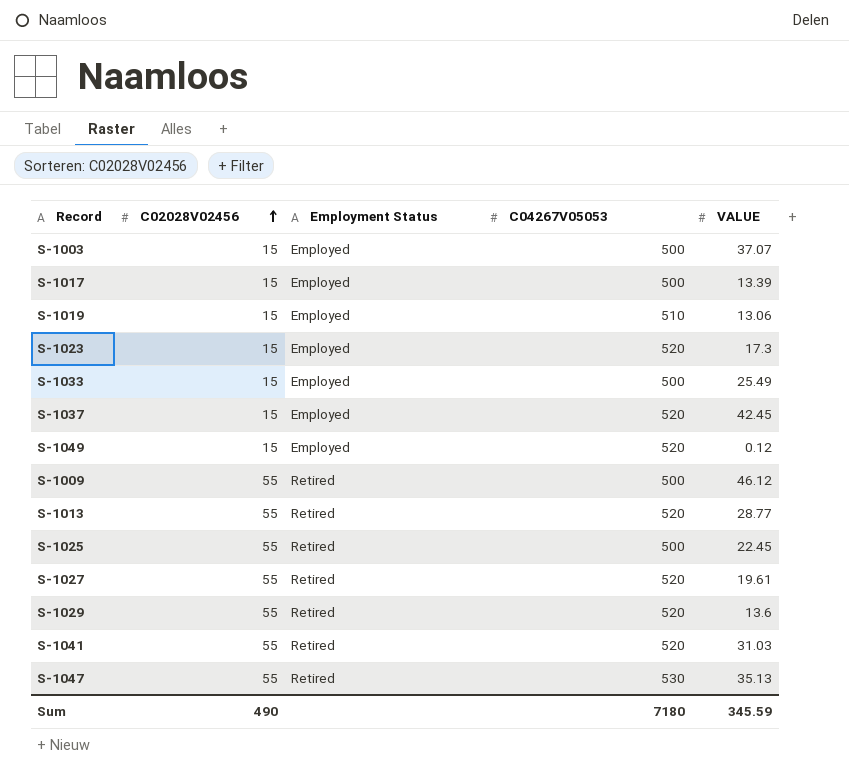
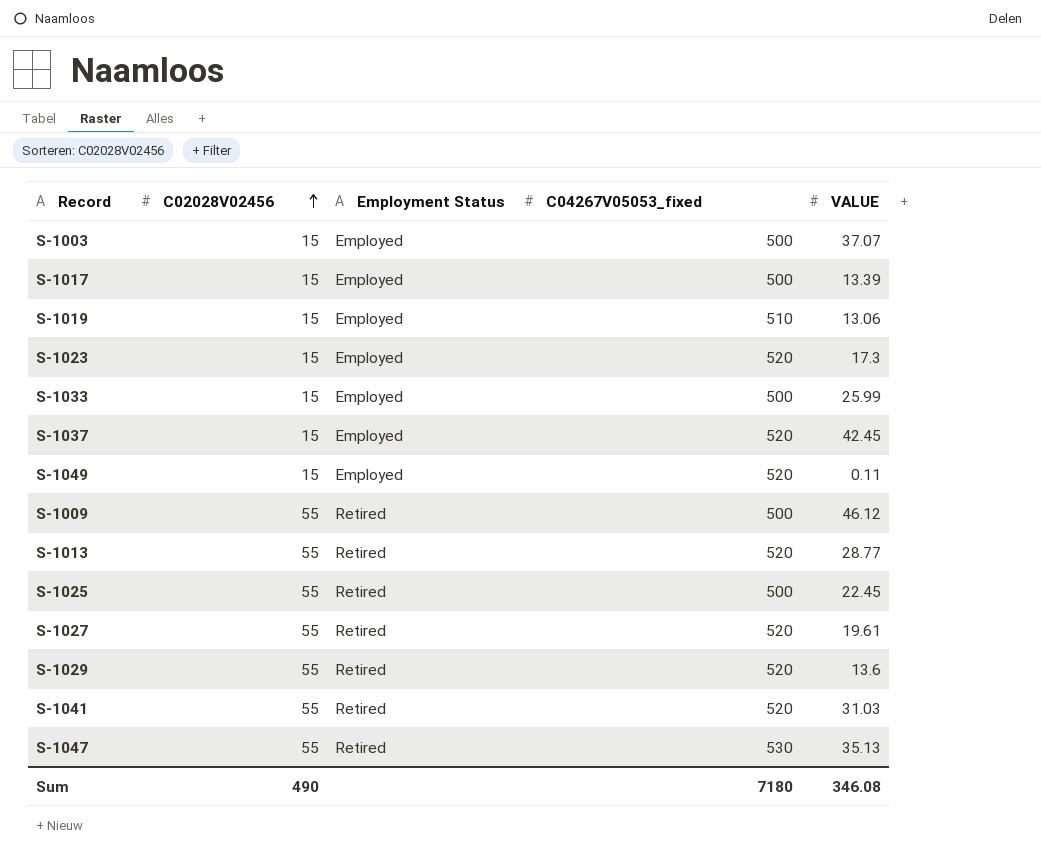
column name: C04267V05053 -> C04267V05053_fixed
S-1033 | VALUE: 25.49 -> 25.99
S-1049 | VALUE: 0.12 -> 0.11
Sum | VALUE: 345.59 -> 346.08

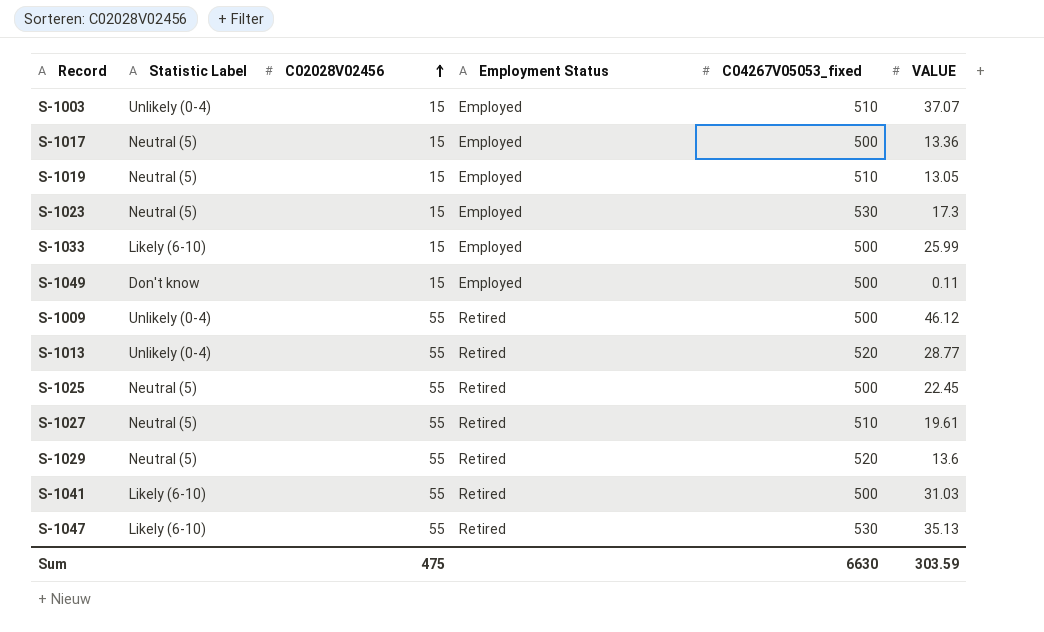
column Statistic Label | position: none -> 2
row S-1037: 15 | Employed | 520 | 42.45 -> none
S-1003 | C04267V05053_fixed: 500 -> 510
S-1017 | VALUE: 13.39 -> 13.36
S-1019 | VALUE: 13.06 -> 13.05
S-1023 | C04267V05053_fixed: 520 -> 530
S-1049 | C04267V05053_fixed: 520 -> 500
S-1027 | C04267V05053_fixed: 520 -> 510
S-1041 | C04267V05053_fixed: 520 -> 500
Sum | C02028V02456: 490 -> 475
Sum | C04267V05053_fixed: 7180 -> 6630
Sum | VALUE: 346.08 -> 303.59

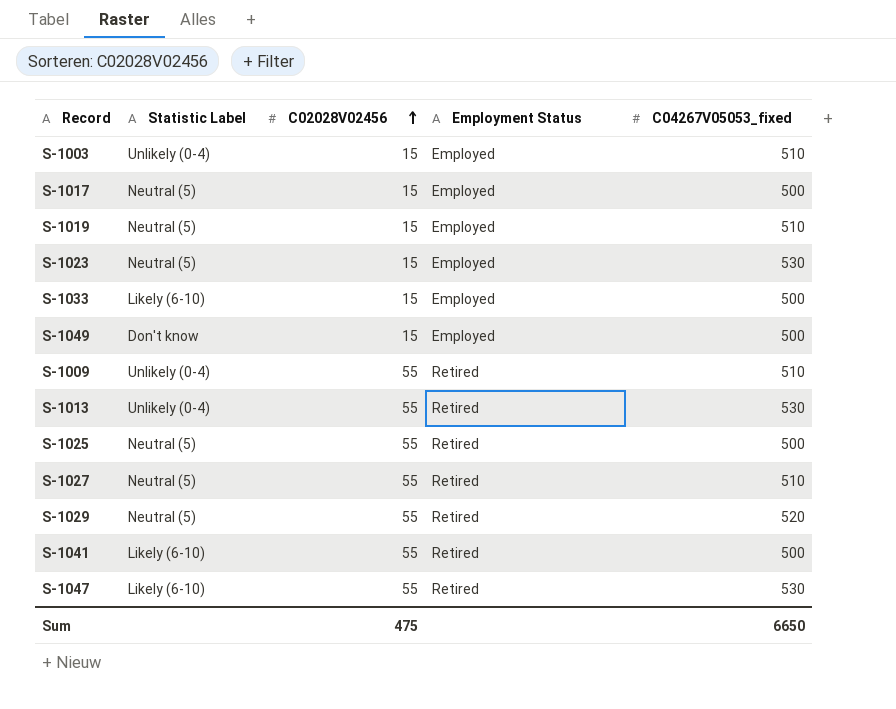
column VALUE | position: 6 -> none
S-1009 | C04267V05053_fixed: 500 -> 510
S-1013 | C04267V05053_fixed: 520 -> 530
Sum | C04267V05053_fixed: 6630 -> 6650

